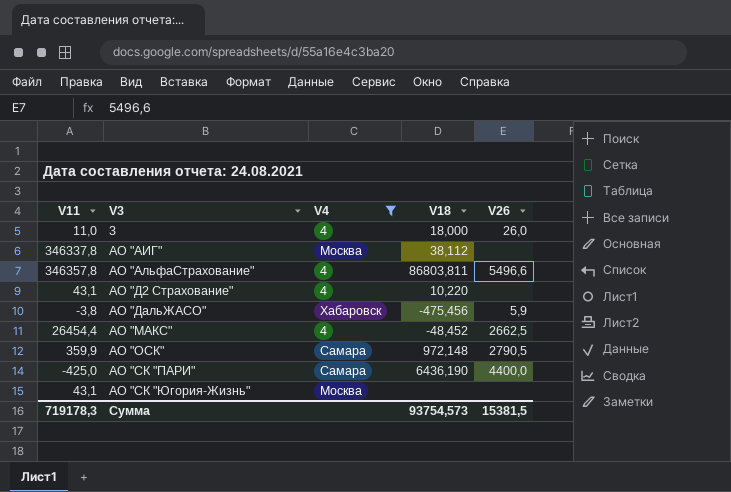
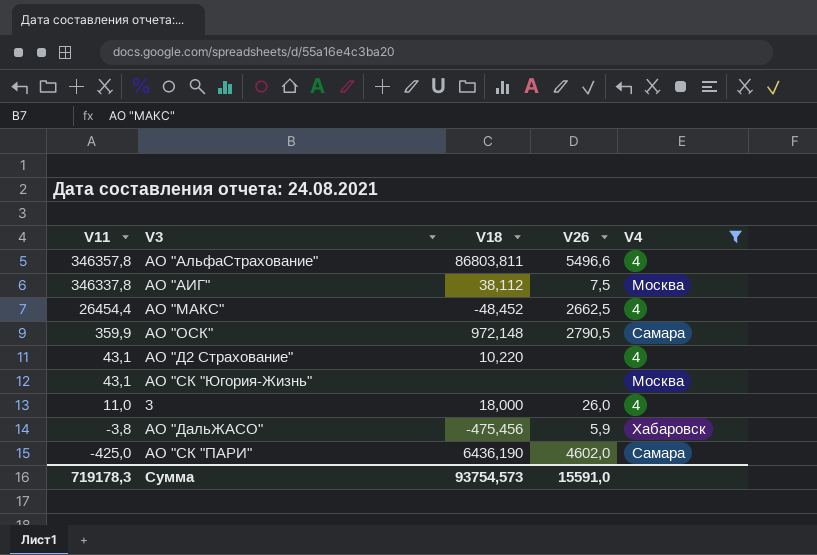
row order: V3 ascending -> V11 descending
column V4 | position: 3 -> 5
АО "АИГ" | V26: none -> 7,5
АО "СК "ПАРИ" | V26: 4400,0 -> 4602,0
Сумма | V26: 15381,5 -> 15591,0

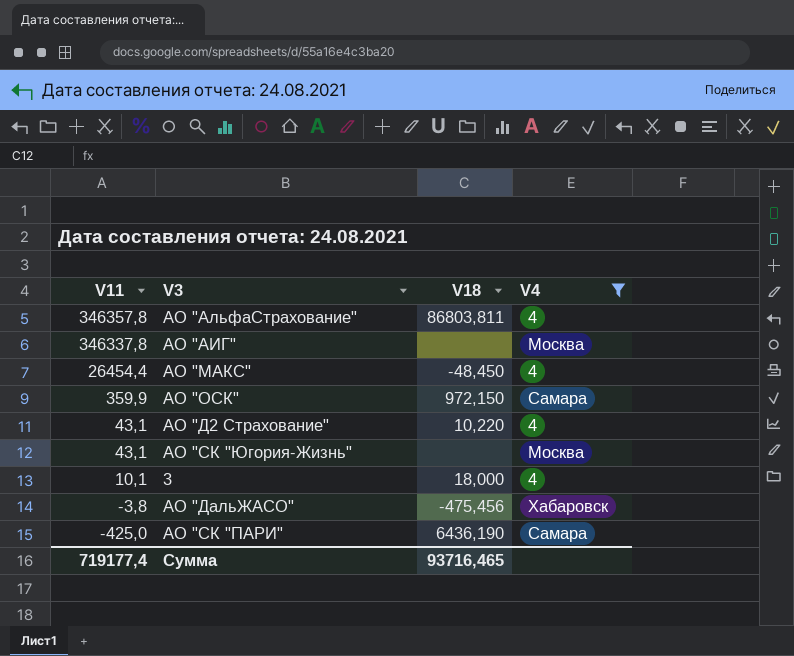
column V26 | position: 4 -> none
АО "АИГ" | V18: 38,112 -> none
АО "МАКС" | V18: -48,452 -> -48,450
АО "ОСК" | V18: 972,148 -> 972,150
3 | V11: 11,0 -> 10,1
Сумма | V11: 719178,3 -> 719177,4
Сумма | V18: 93754,573 -> 93716,465

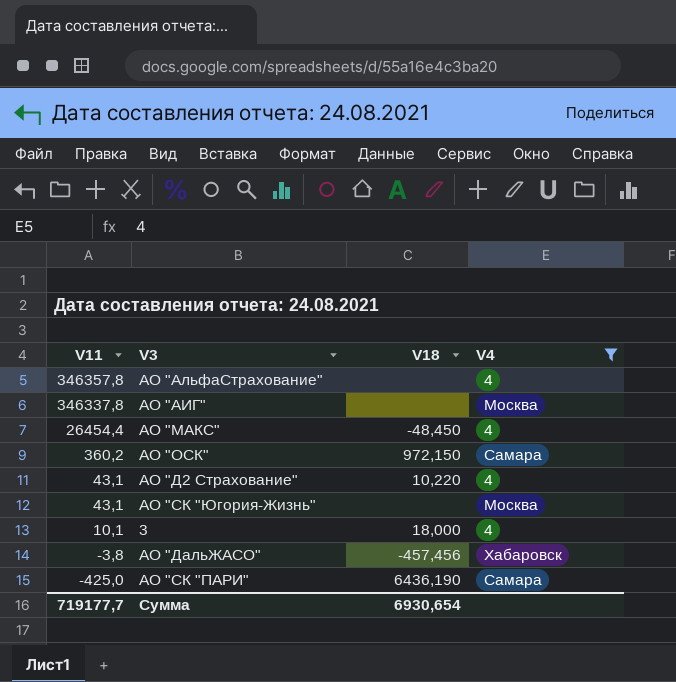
АО "АльфаСтрахование" | V18: 86803,811 -> none
АО "ОСК" | V11: 359,9 -> 360,2
АО "ДальЖАСО" | V18: -475,456 -> -457,456
Сумма | V11: 719177,4 -> 719177,7
Сумма | V18: 93716,465 -> 6930,654

